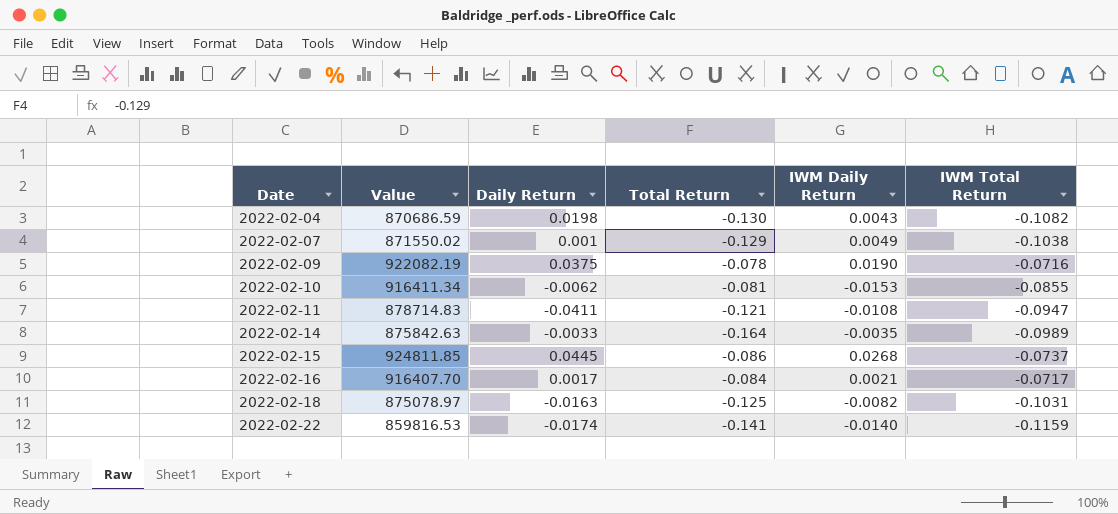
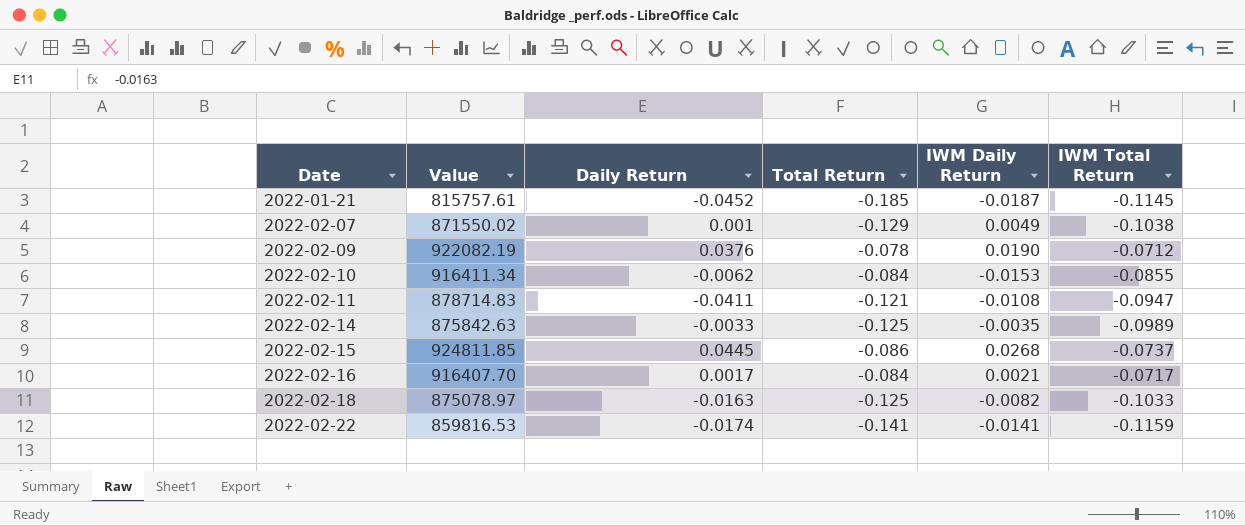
row 2022-02-04: 870686.59 | 0.0198 | -0.130 | 0.0043 | -0.1082 -> none
row 2022-01-21: none -> 815757.61 | -0.0452 | -0.185 | -0.0187 | -0.1145
2022-02-09 | Daily Return: 0.0375 -> 0.0376
2022-02-09 | IWM Total Return: -0.0716 -> -0.0712
2022-02-10 | Total Return: -0.081 -> -0.084
2022-02-14 | Total Return: -0.164 -> -0.125
2022-02-18 | IWM Total Return: -0.1031 -> -0.1033
2022-02-22 | IWM Daily Return: -0.0140 -> -0.0141

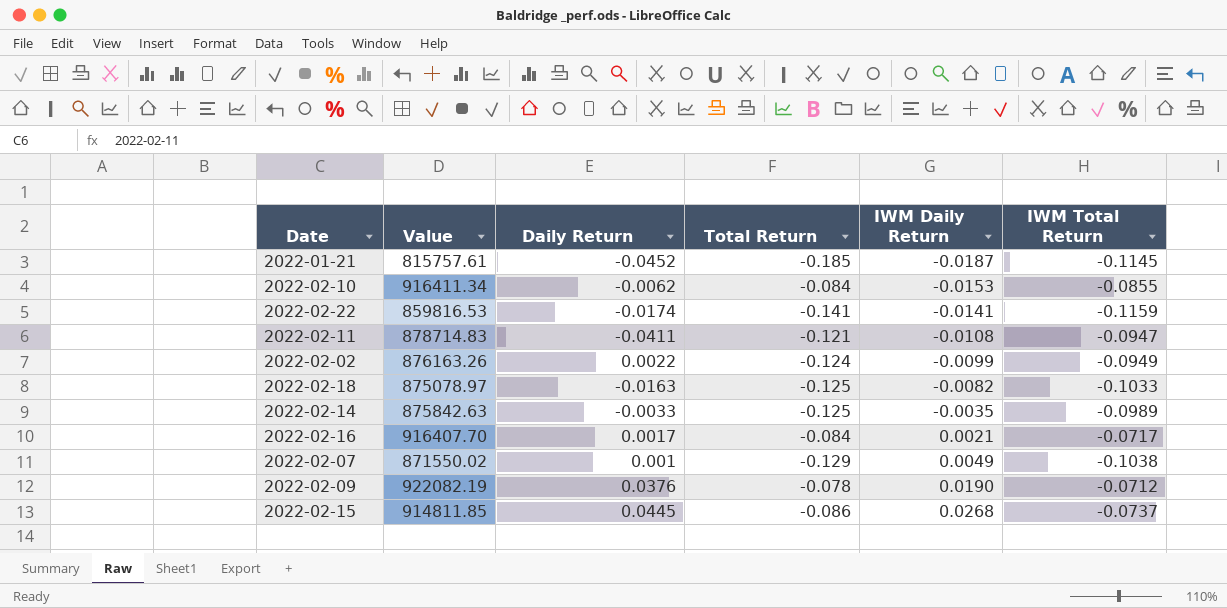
row order: Date ascending -> IWM Daily Return ascending
row 2022-02-02: none -> 876163.26 | 0.0022 | -0.124 | -0.0099 | -0.0949
2022-02-15 | Value: 924811.85 -> 914811.85

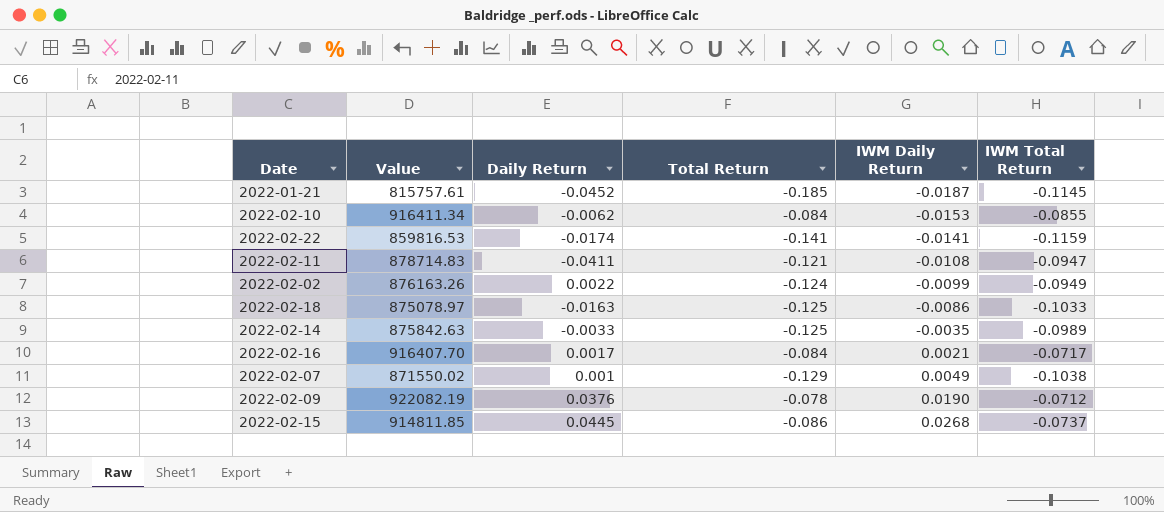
2022-02-18 | IWM Daily Return: -0.0082 -> -0.0086

